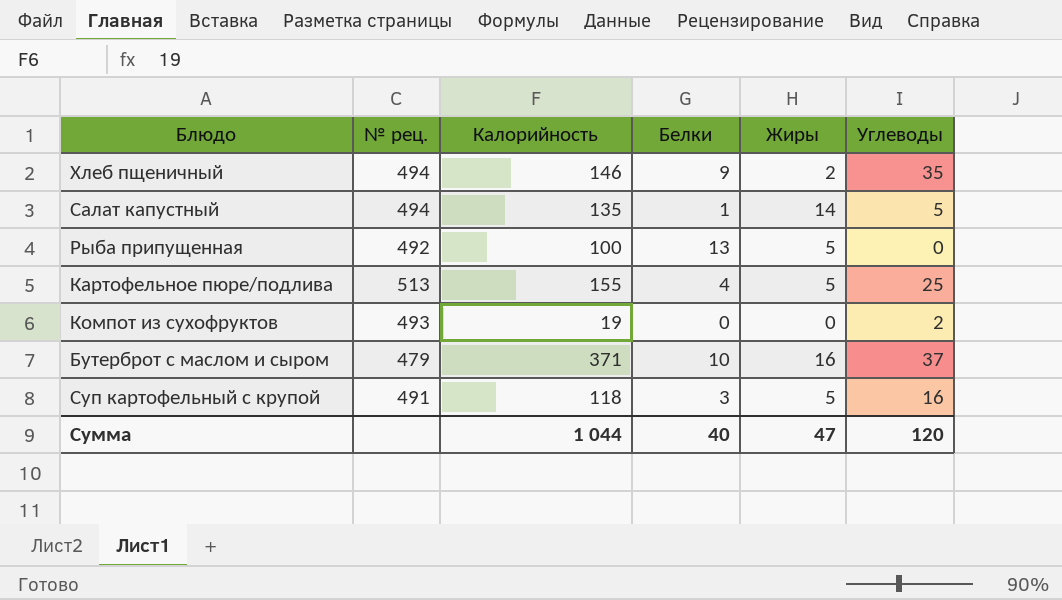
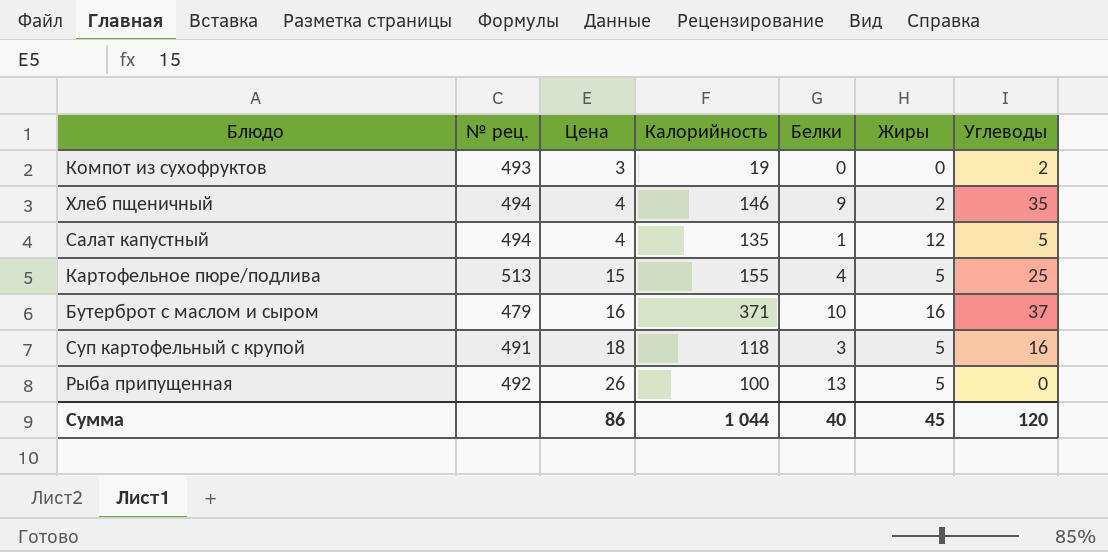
row order: none -> Цена ascending
column Цена | position: none -> 3
Салат капустный | Жиры: 14 -> 12
Сумма | Жиры: 47 -> 45

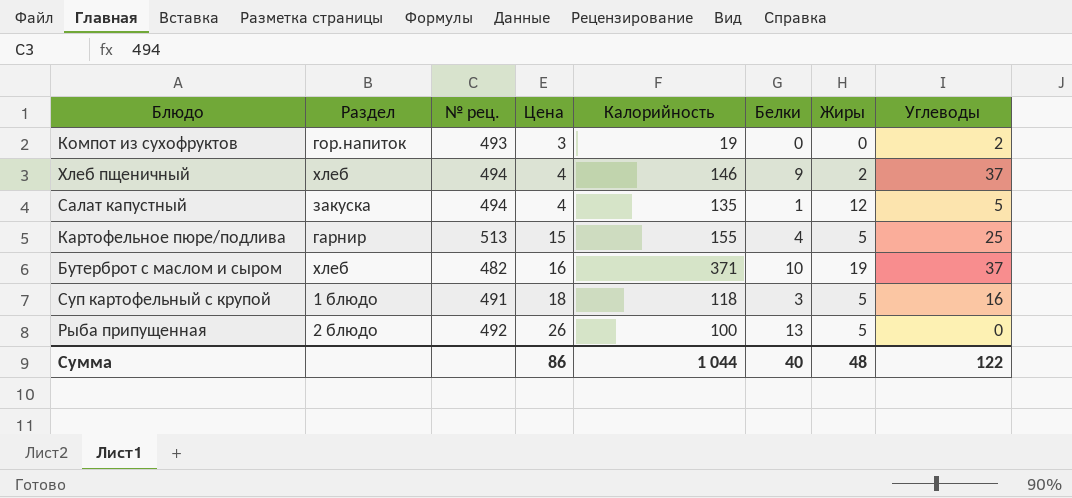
column Раздел | position: none -> 2
Хлеб пщеничный | Углеводы: 35 -> 37
Бутерброт с маслом и сыром | № рец.: 479 -> 482
Бутерброт с маслом и сыром | Жиры: 16 -> 19
Сумма | Жиры: 45 -> 48
Сумма | Углеводы: 120 -> 122

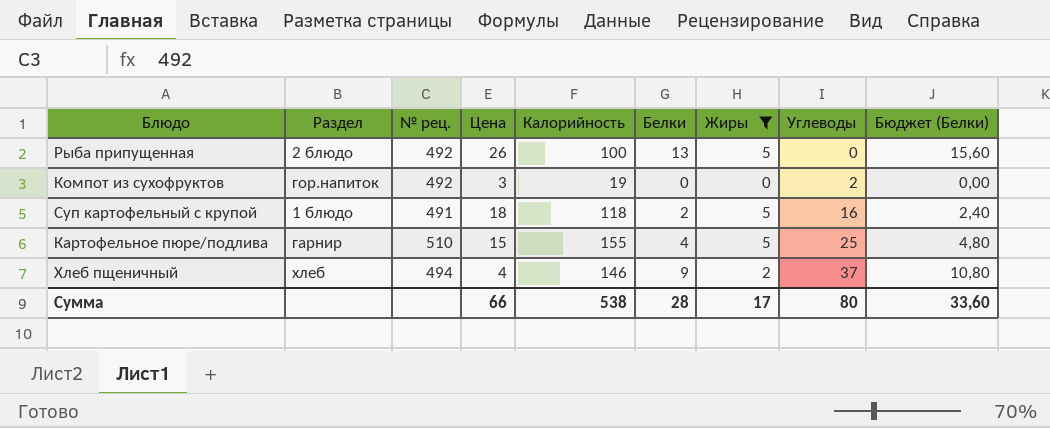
filter: none -> Жиры <= 5
row order: Цена ascending -> Углеводы ascending
column Бюджет (Белки) | formula: none -> [Белки] * 1,2
Компот из сухофруктов | № рец.: 493 -> 492
Суп картофельный с крупой | Белки: 3 -> 2
Картофельное пюре/подлива | № рец.: 513 -> 510
Сумма | Цена: 86 -> 66
Сумма | Калорийность: 1 044 -> 538
Сумма | Белки: 40 -> 28
Сумма | Жиры: 48 -> 17
Сумма | Углеводы: 122 -> 80

